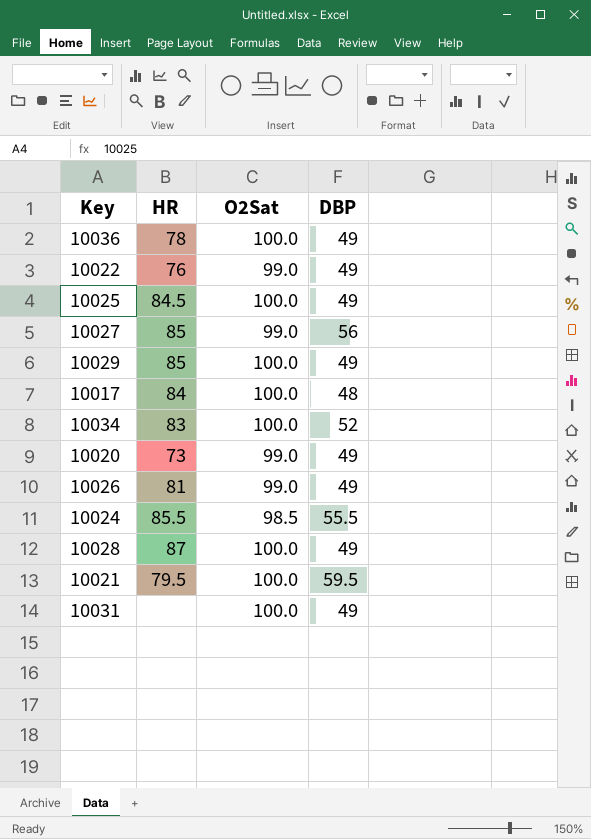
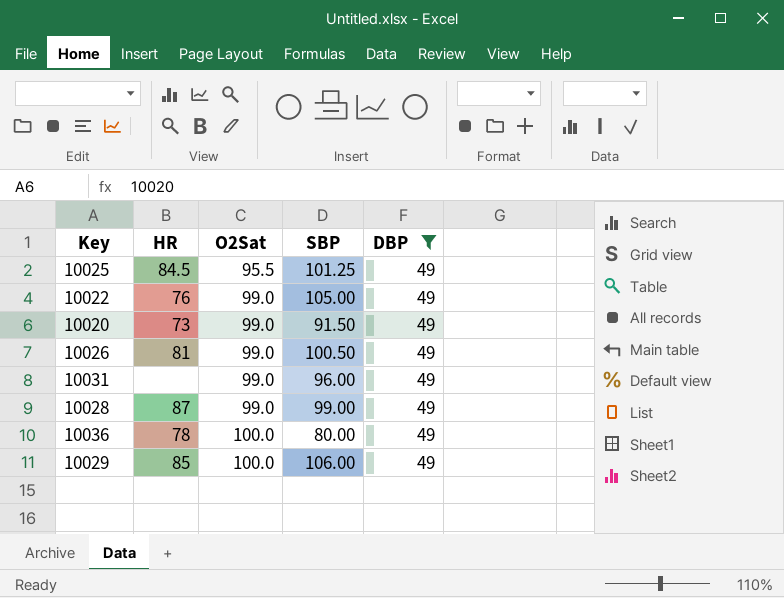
filter: none -> DBP = 49
row order: none -> O2Sat ascending
column SBP | position: none -> 4
10025 | O2Sat: 100.0 -> 95.5
10031 | O2Sat: 100.0 -> 99.0
10028 | O2Sat: 100.0 -> 99.0

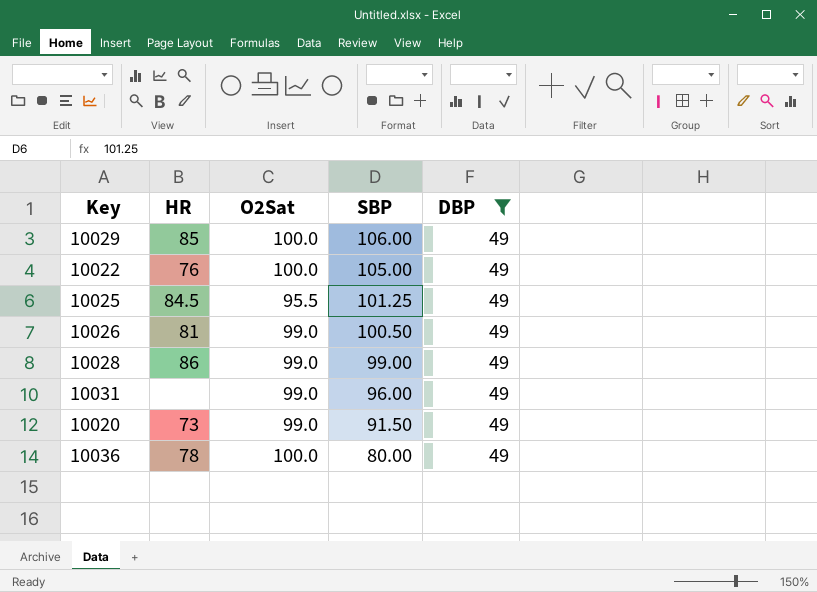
row order: O2Sat ascending -> SBP descending
10022 | O2Sat: 99.0 -> 100.0
10028 | HR: 87 -> 86

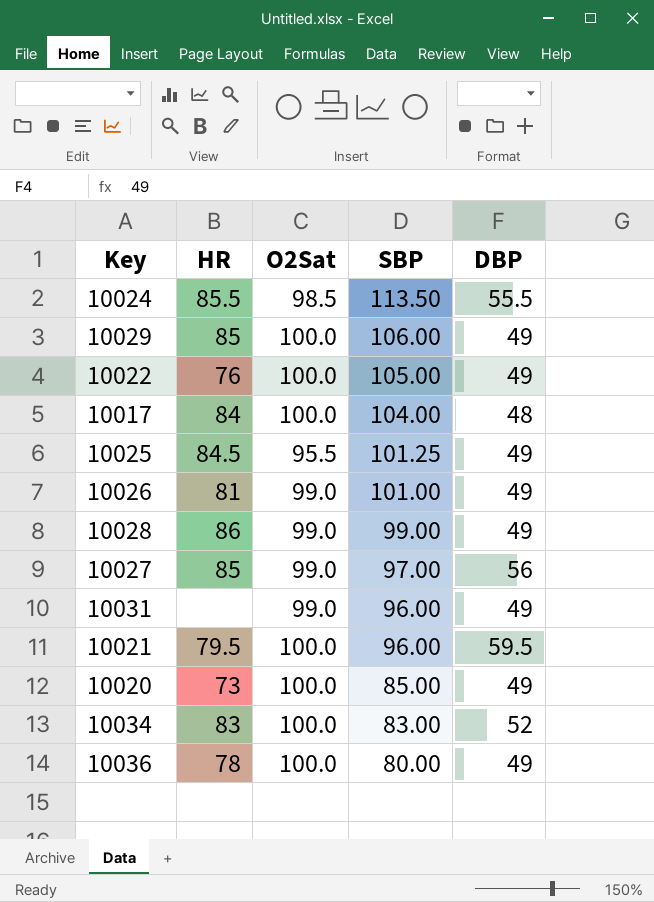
filter: DBP = 49 -> none
10026 | SBP: 100.50 -> 101.00
10020 | O2Sat: 99.0 -> 100.0
10020 | SBP: 91.50 -> 85.00

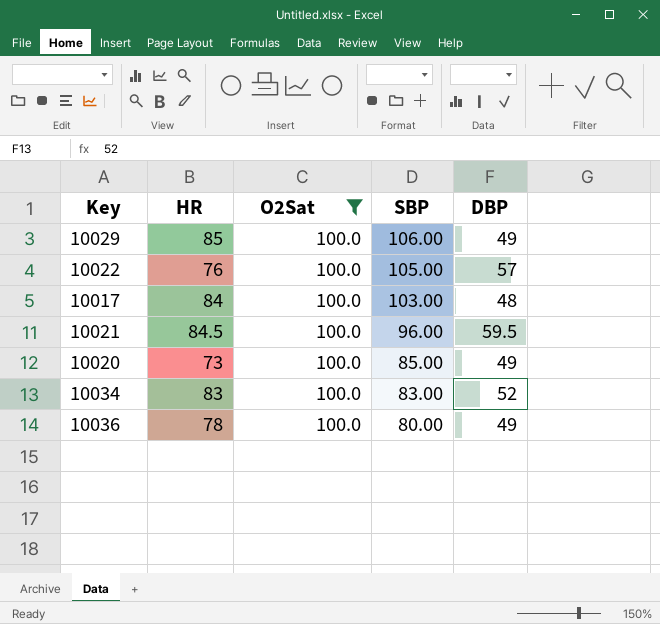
filter: none -> O2Sat = 100.0
10022 | DBP: 49 -> 57
10017 | SBP: 104.00 -> 103.00
10021 | HR: 79.5 -> 84.5

